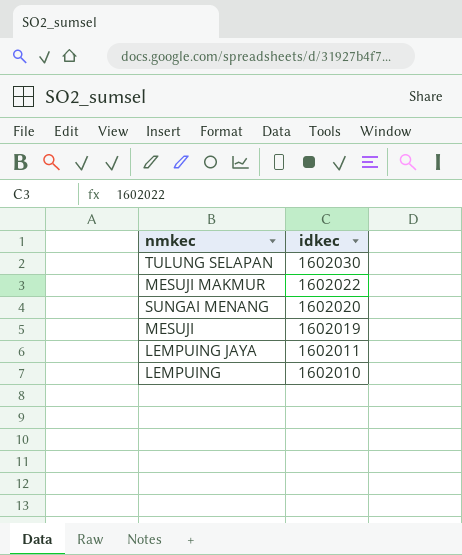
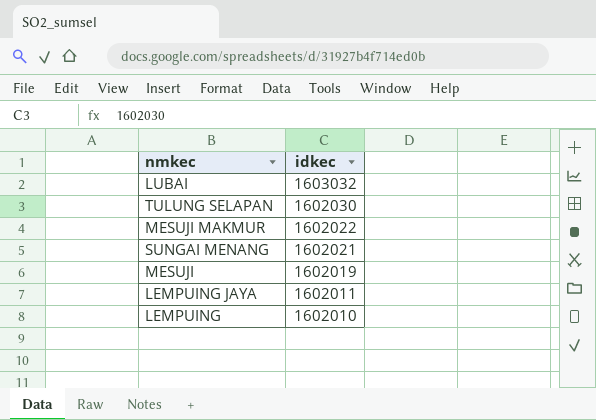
row LUBAI: none -> 1603032
SUNGAI MENANG | idkec: 1602020 -> 1602021

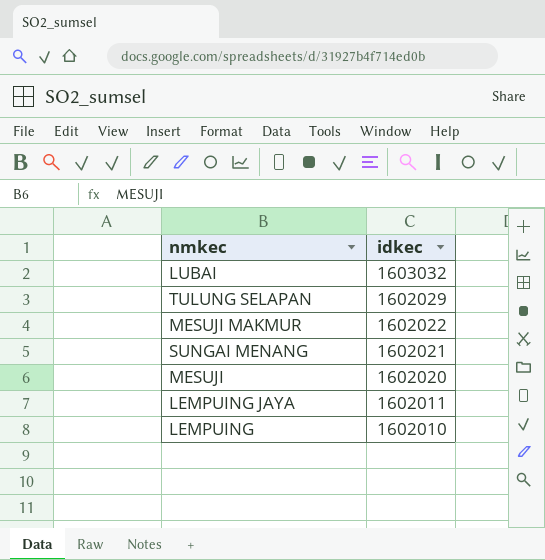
TULUNG SELAPAN | idkec: 1602030 -> 1602029
MESUJI | idkec: 1602019 -> 1602020

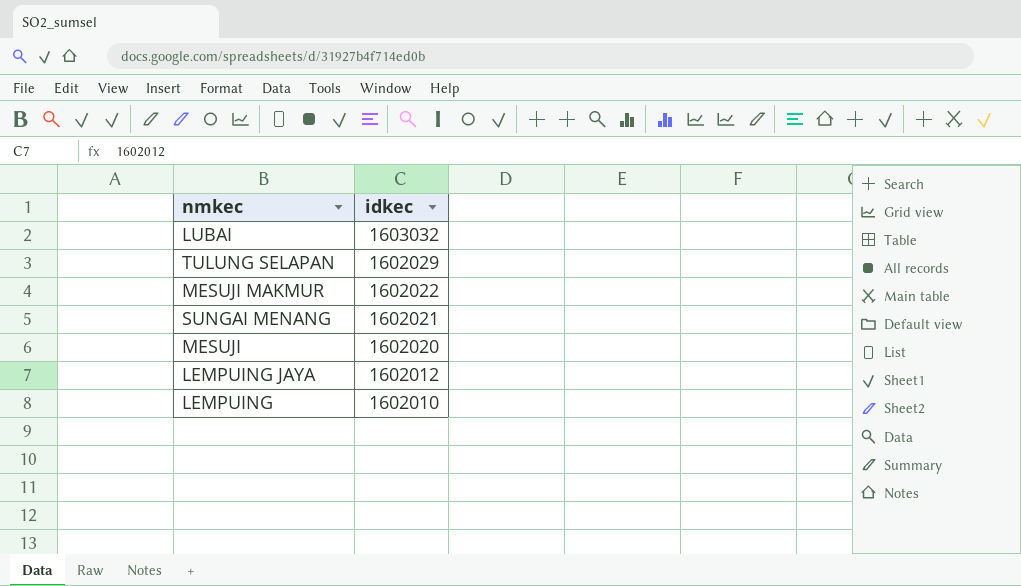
LEMPUING JAYA | idkec: 1602011 -> 1602012

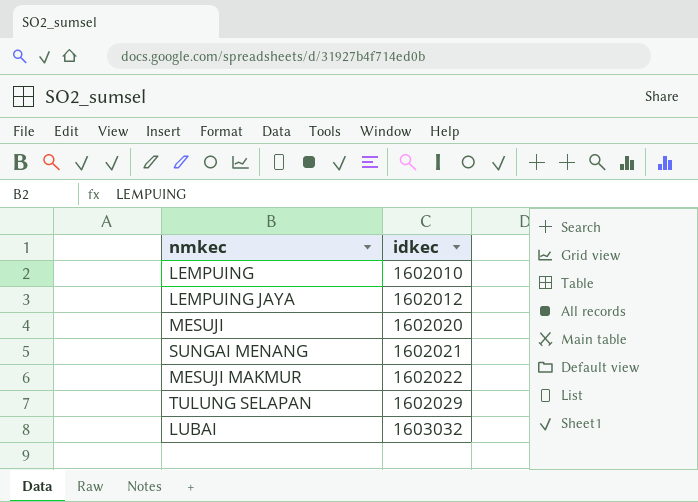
row order: idkec descending -> idkec ascending

